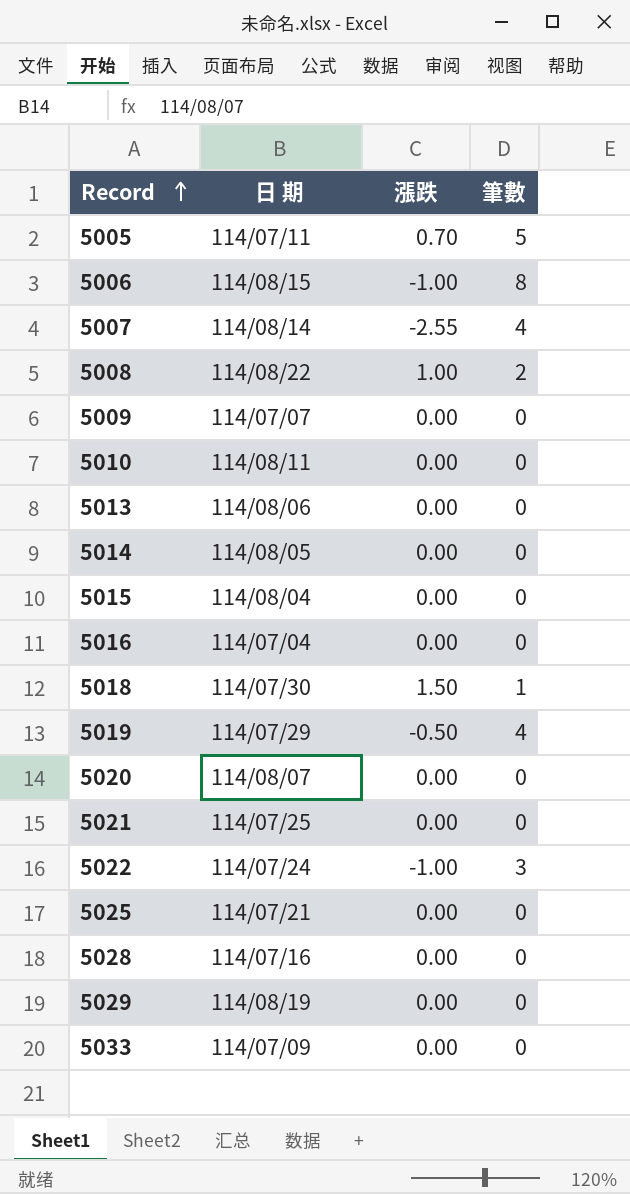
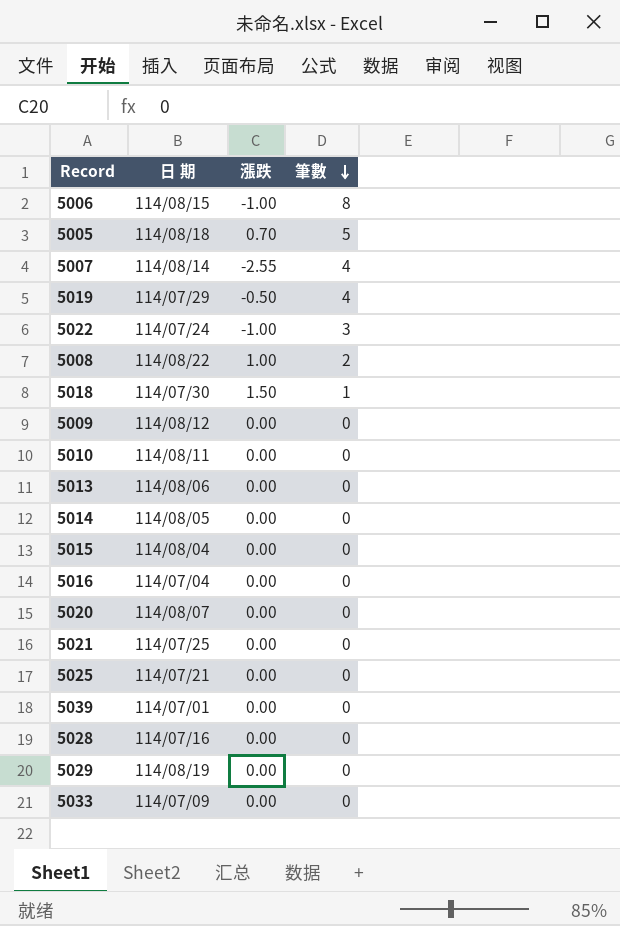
row order: Record ascending -> 筆數 descending
5005 | 日 期: 114/07/11 -> 114/08/18
5009 | 日 期: 114/07/07 -> 114/08/12
row 5039: none -> 114/07/01 | 0.00 | 0

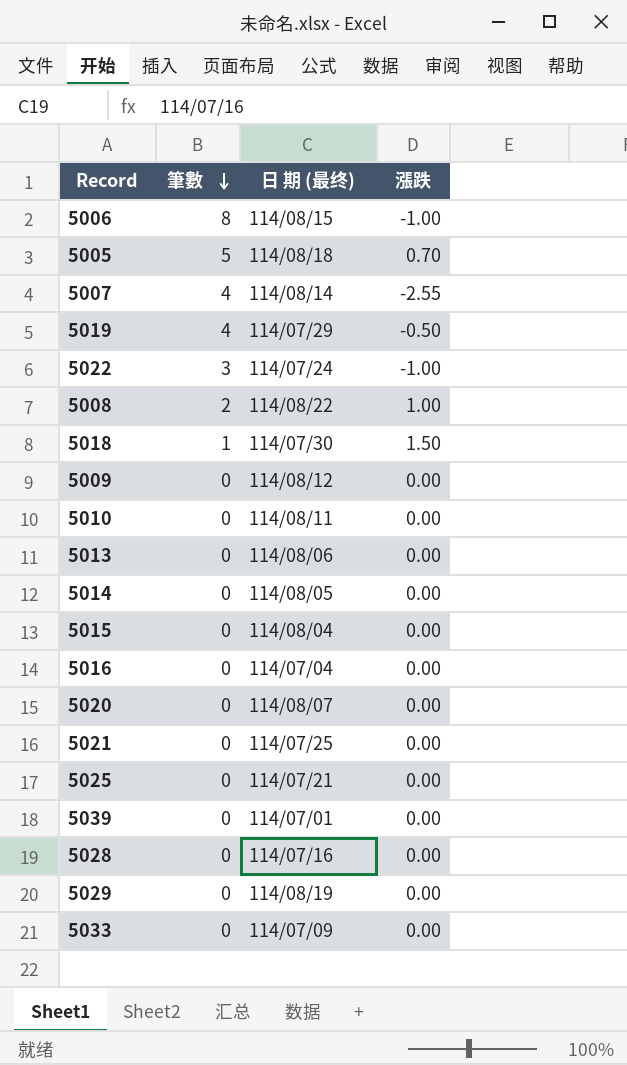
column 筆數 | position: 4 -> 2
column name: 日 期 -> 日 期 (最终)

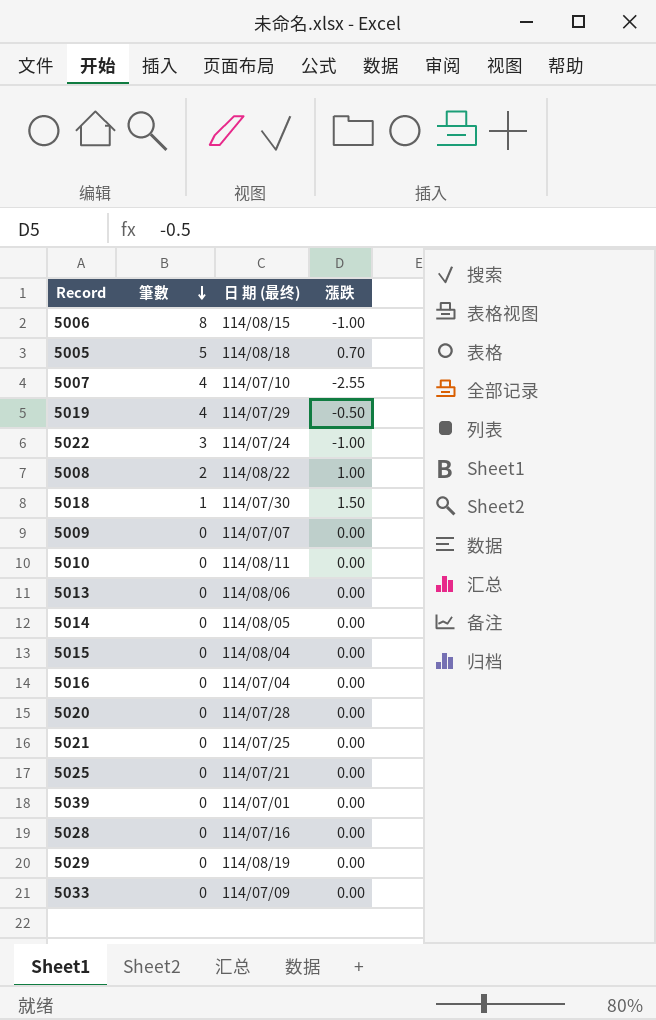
5007 | 日 期 (最终): 114/08/14 -> 114/07/10
5009 | 日 期 (最终): 114/08/12 -> 114/07/07
5020 | 日 期 (最终): 114/08/07 -> 114/07/28

